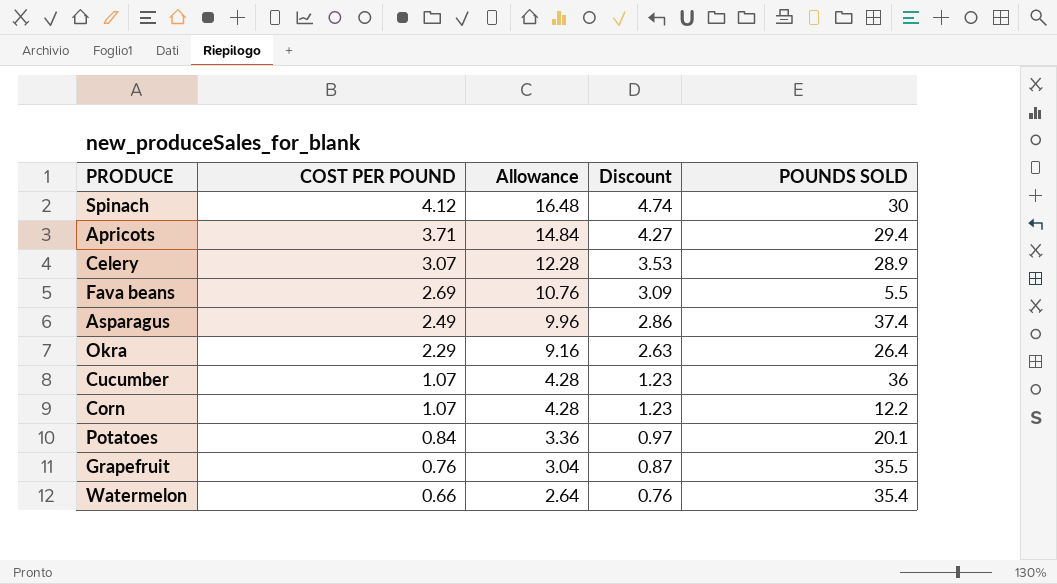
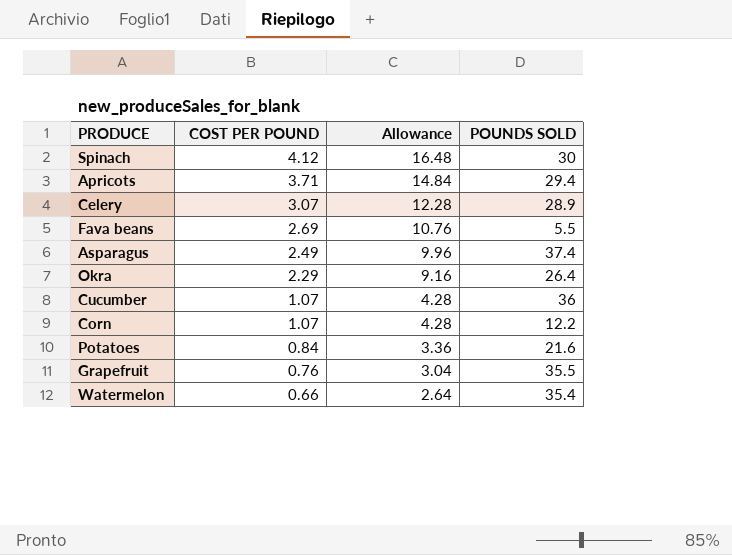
column Discount | formula: [COST PER POUND] * 1.15 -> none
Potatoes | POUNDS SOLD: 20.1 -> 21.6

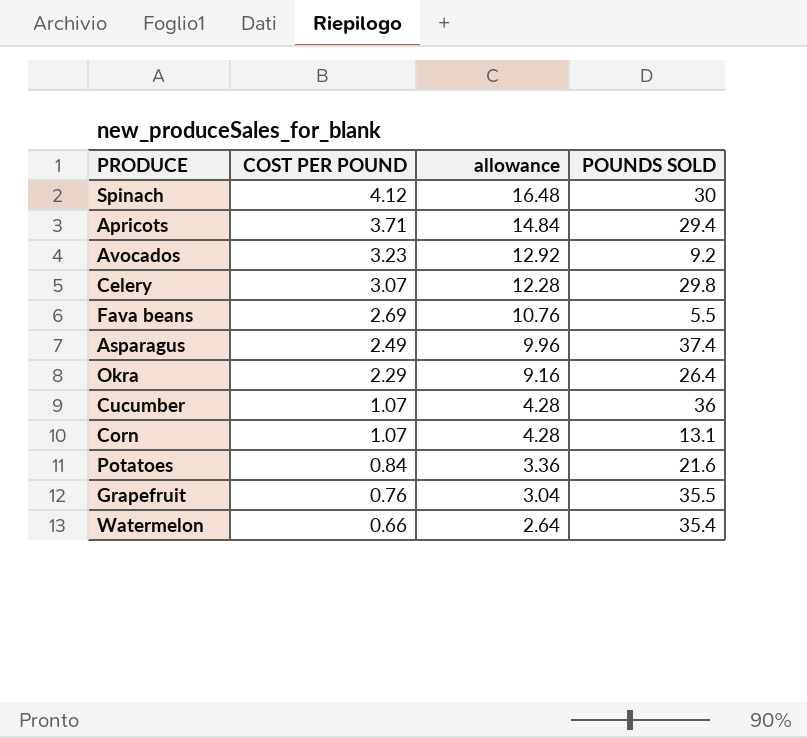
column name: Allowance -> allowance
row Avocados: none -> 3.23 | 12.92 | 9.2
Celery | POUNDS SOLD: 28.9 -> 29.8
Corn | POUNDS SOLD: 12.2 -> 13.1

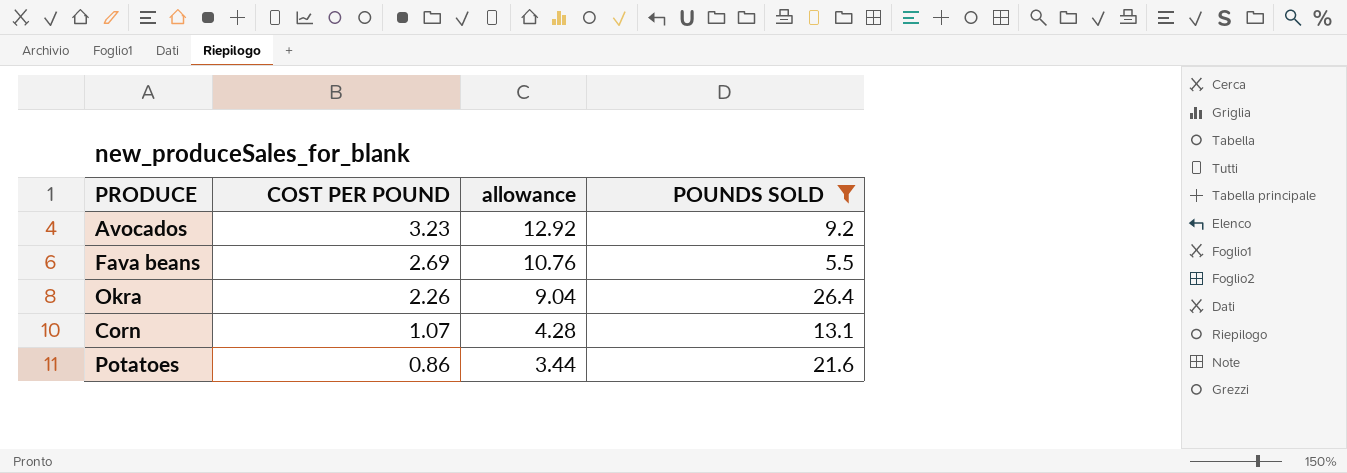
filter: none -> POUNDS SOLD <= 26.4
Okra | COST PER POUND: 2.29 -> 2.26
Okra | allowance: 9.16 -> 9.04
Potatoes | COST PER POUND: 0.84 -> 0.86
Potatoes | allowance: 3.36 -> 3.44

